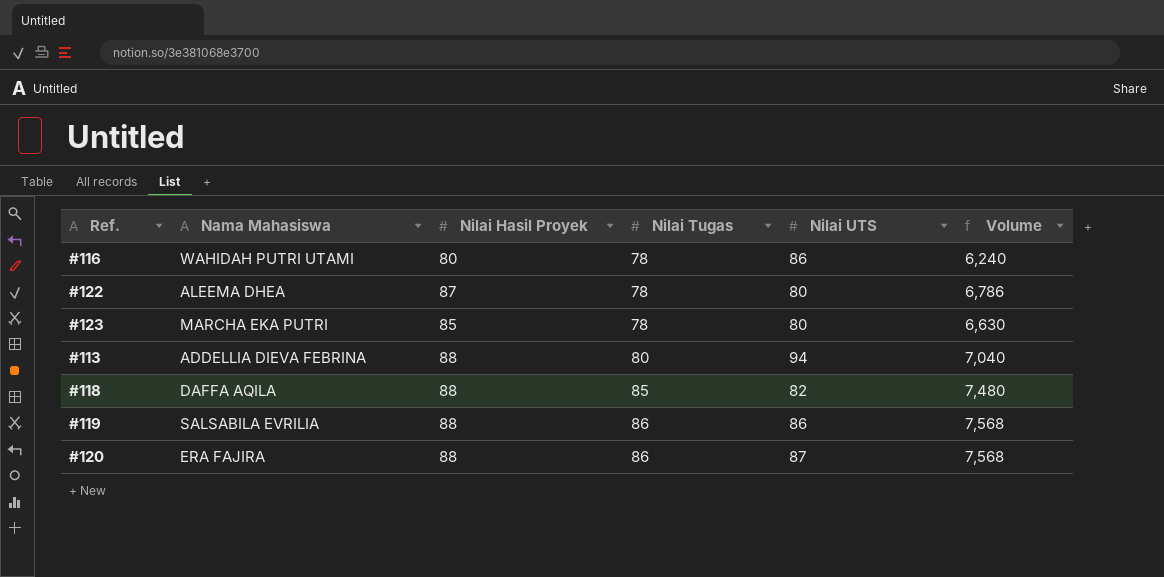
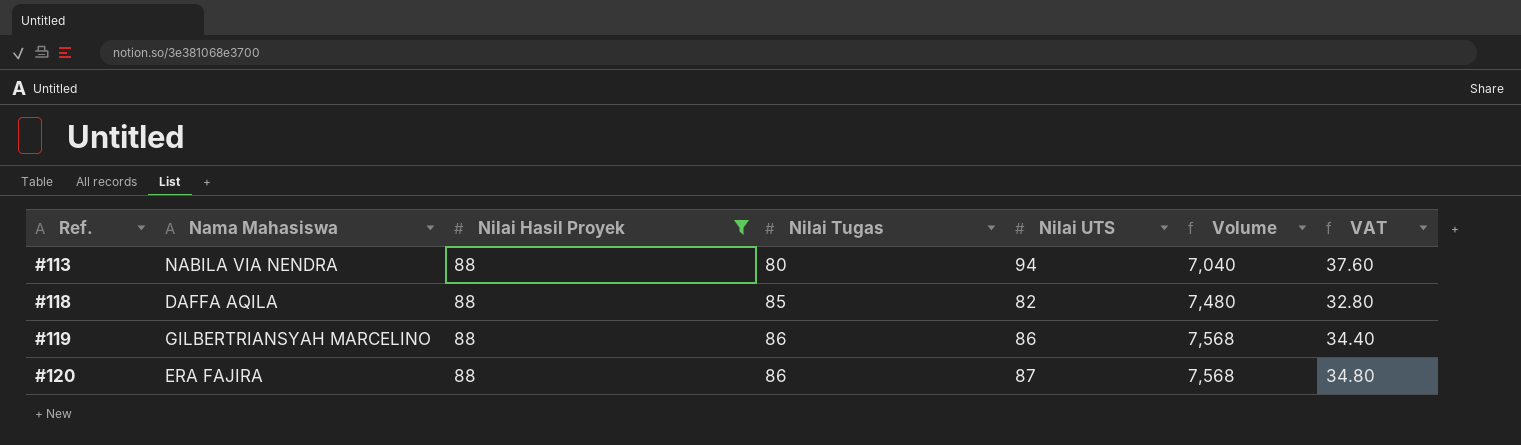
filter: none -> Nilai Hasil Proyek = 88
column VAT | formula: none -> [Nilai UTS] * 0.4
#113 | Nama Mahasiswa: ADDELLIA DIEVA FEBRINA -> NABILA VIA NENDRA
#119 | Nama Mahasiswa: SALSABILA EVRILIA -> GILBERTRIANSYAH MARCELINO

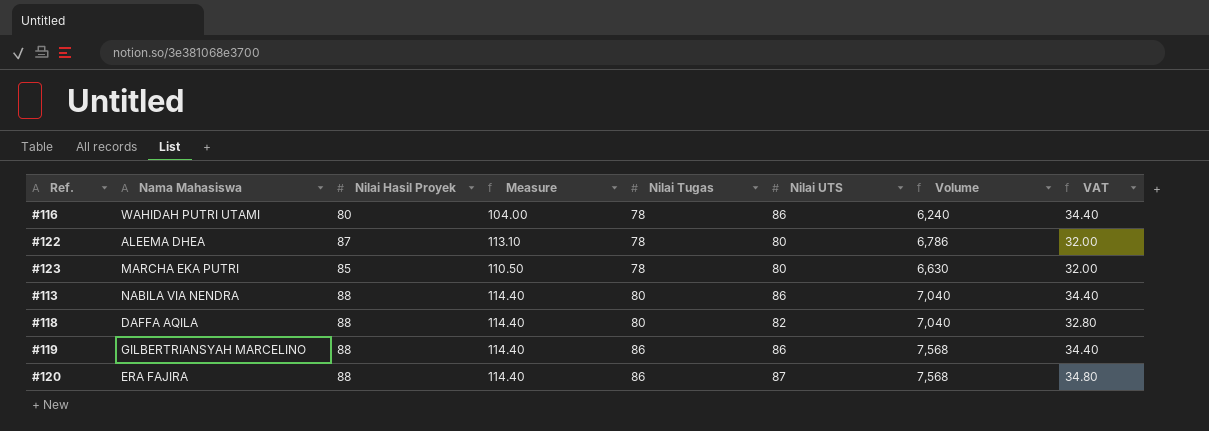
filter: Nilai Hasil Proyek = 88 -> none
column Measure | formula: none -> [Nilai Hasil Proyek] * 1.3
#113 | Nilai UTS: 94 -> 86
#113 | VAT: 37.60 -> 34.40
#118 | Nilai Tugas: 85 -> 80
#118 | Volume: 7,480 -> 7,040

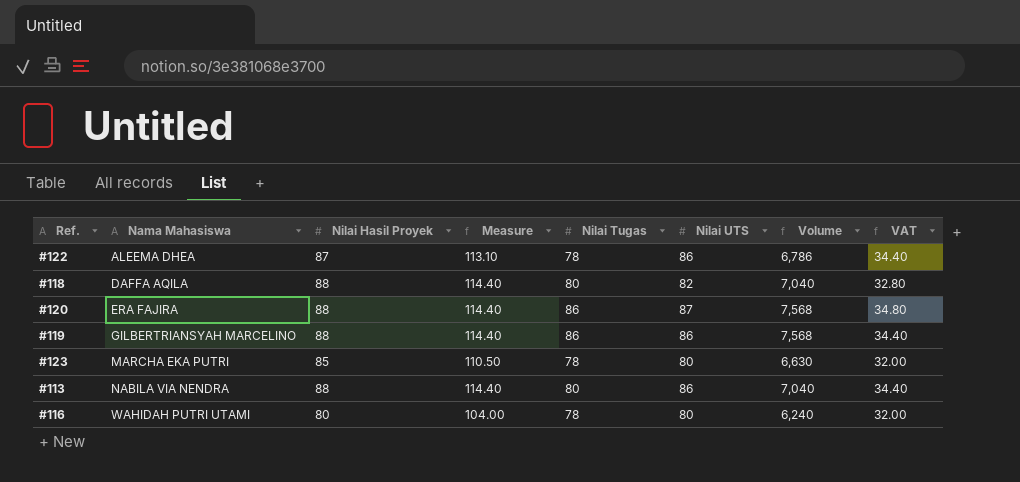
row order: Nilai Tugas ascending -> Nama Mahasiswa ascending
#122 | Nilai UTS: 80 -> 86
#122 | VAT: 32.00 -> 34.40
#116 | Nilai UTS: 86 -> 80
#116 | VAT: 34.40 -> 32.00

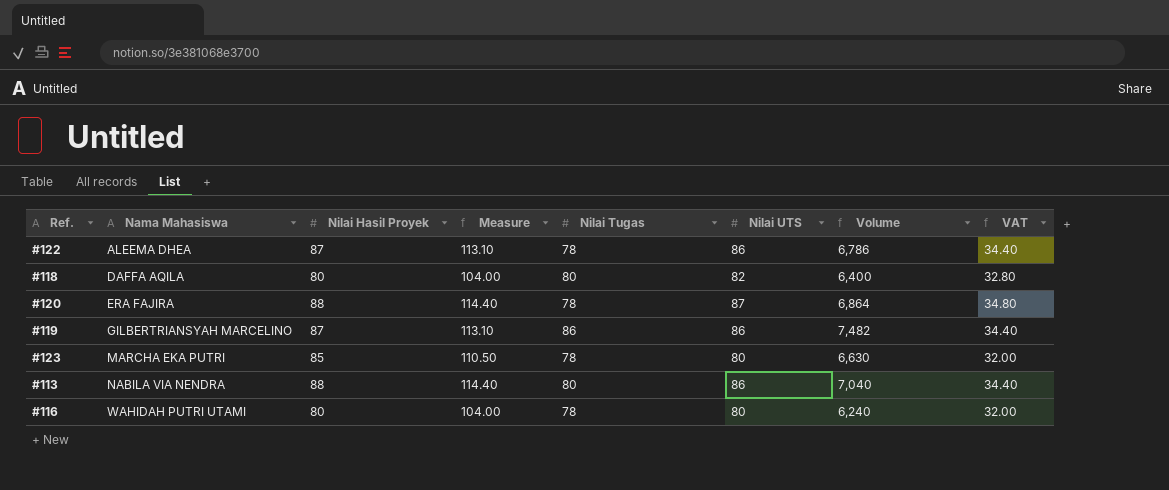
#118 | Nilai Hasil Proyek: 88 -> 80
#118 | Measure: 114.40 -> 104.00
#118 | Volume: 7,040 -> 6,400
#120 | Nilai Tugas: 86 -> 78
#120 | Volume: 7,568 -> 6,864
#119 | Nilai Hasil Proyek: 88 -> 87
#119 | Measure: 114.40 -> 113.10
#119 | Volume: 7,568 -> 7,482

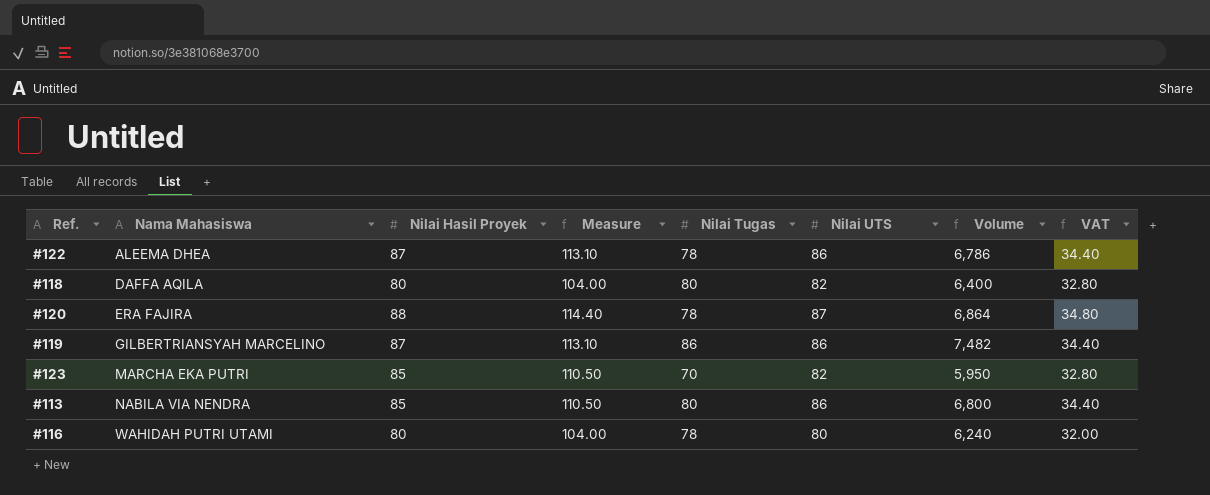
#123 | Nilai Tugas: 78 -> 70
#123 | Nilai UTS: 80 -> 82
#123 | Volume: 6,630 -> 5,950
#123 | VAT: 32.00 -> 32.80
#113 | Nilai Hasil Proyek: 88 -> 85
#113 | Measure: 114.40 -> 110.50
#113 | Volume: 7,040 -> 6,800

